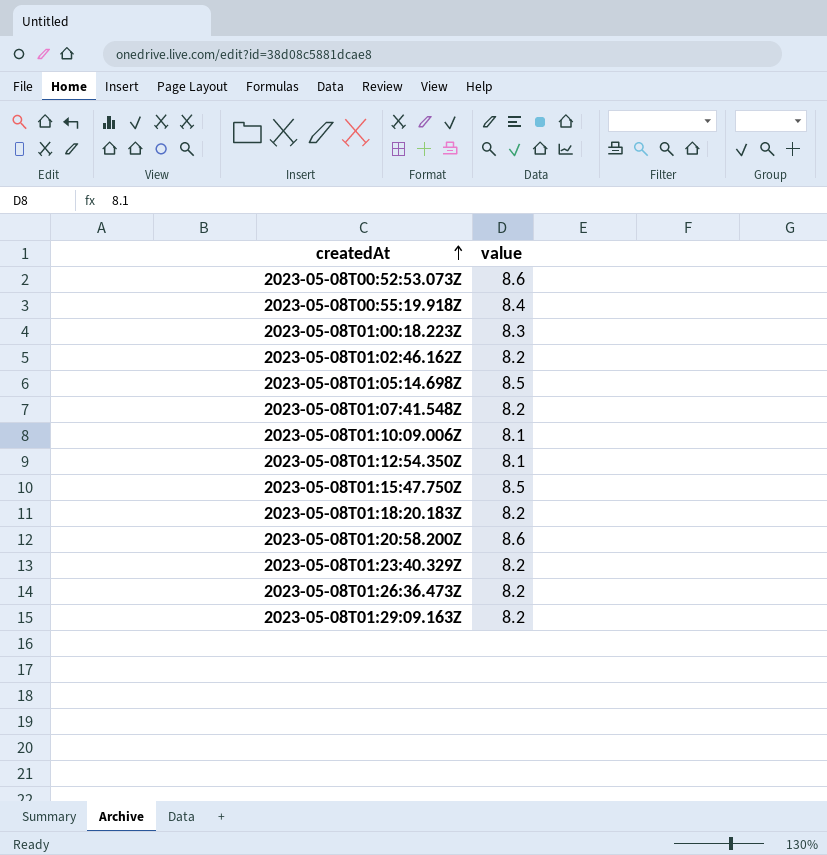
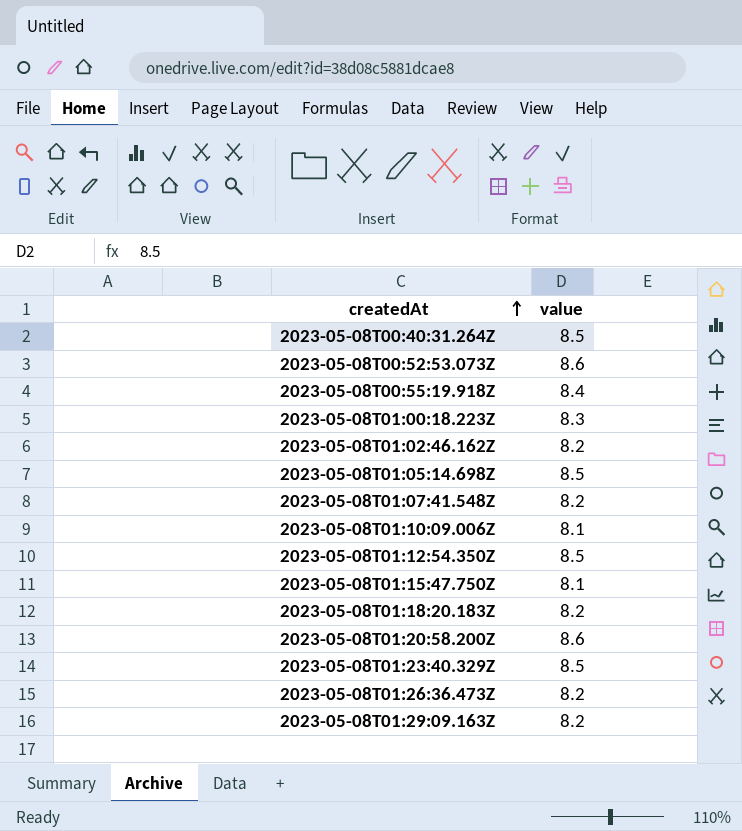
row 2023-05-08T00:40:31.264Z: none -> 8.5
2023-05-08T01:12:54.350Z | value: 8.1 -> 8.5
2023-05-08T01:15:47.750Z | value: 8.5 -> 8.1
2023-05-08T01:23:40.329Z | value: 8.2 -> 8.5

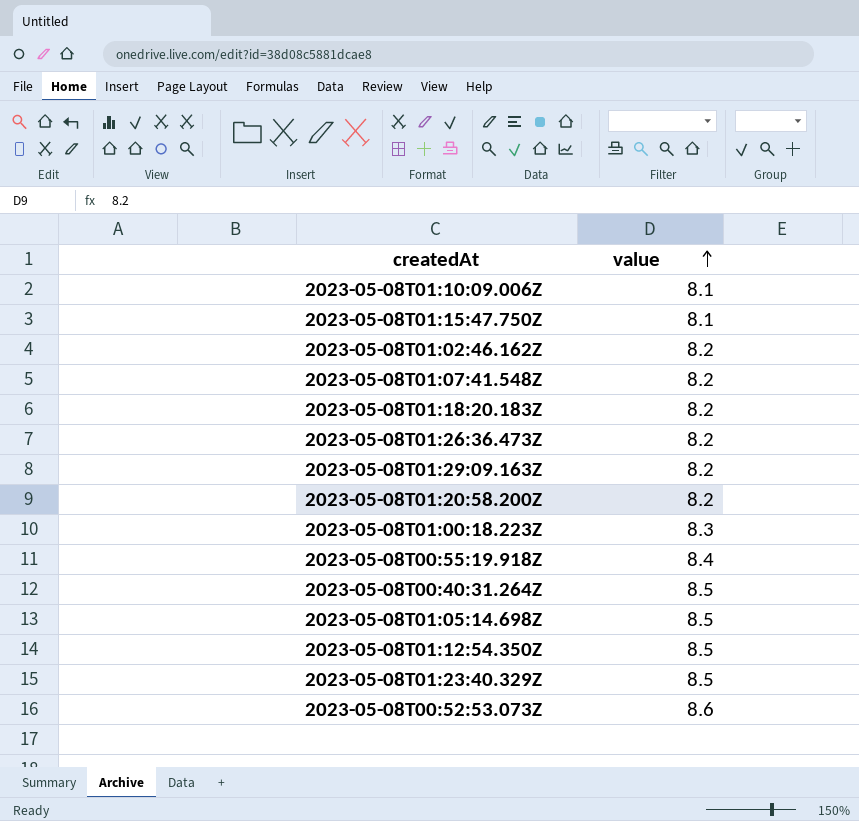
row order: createdAt ascending -> value ascending
2023-05-08T01:20:58.200Z | value: 8.6 -> 8.2

